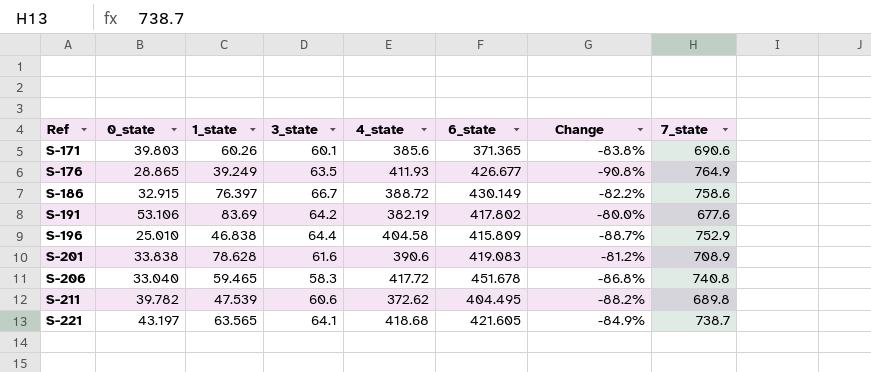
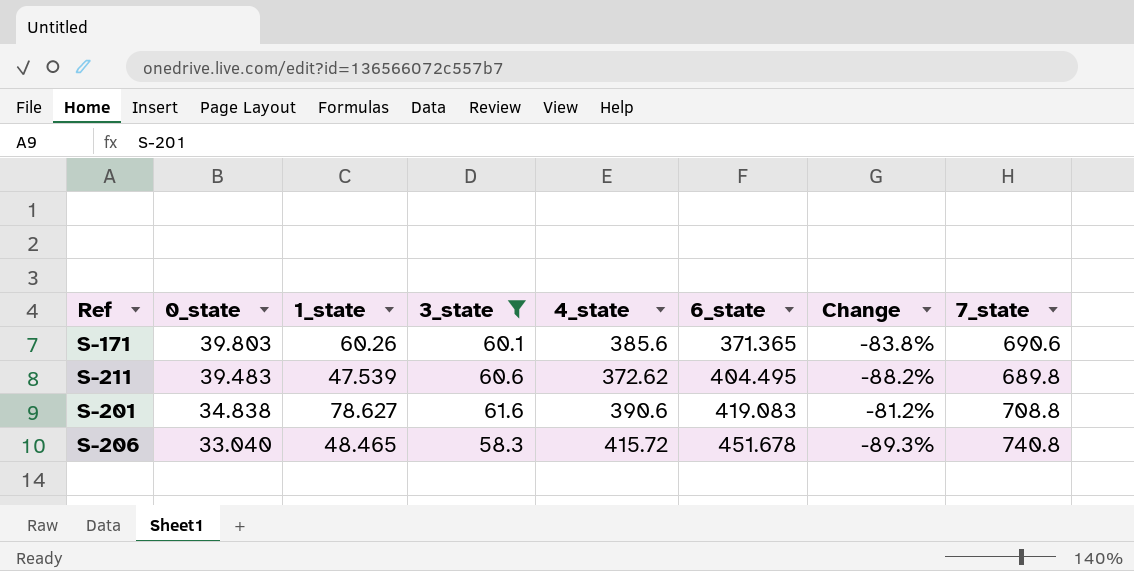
filter: none -> 3_state <= 61.6
row order: Ref ascending -> 0_state descending
S-211 | 0_state: 39.782 -> 39.483
S-201 | 0_state: 33.838 -> 34.838
S-201 | 1_state: 78.628 -> 78.627
S-201 | 7_state: 708.9 -> 708.8
S-206 | 1_state: 59.465 -> 48.465
S-206 | 4_state: 417.72 -> 415.72
S-206 | Change: -86.8% -> -89.3%

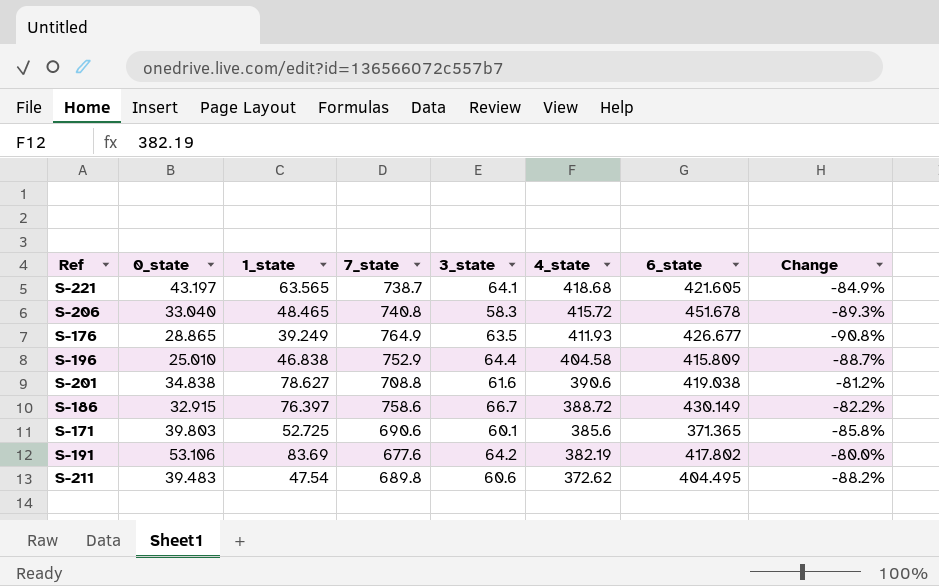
filter: 3_state <= 61.6 -> none
row order: 0_state descending -> 4_state descending
column 7_state | position: 8 -> 4
S-201 | 6_state: 419.083 -> 419.038
S-171 | 1_state: 60.26 -> 52.725
S-171 | Change: -83.8% -> -85.8%
S-211 | 1_state: 47.539 -> 47.54

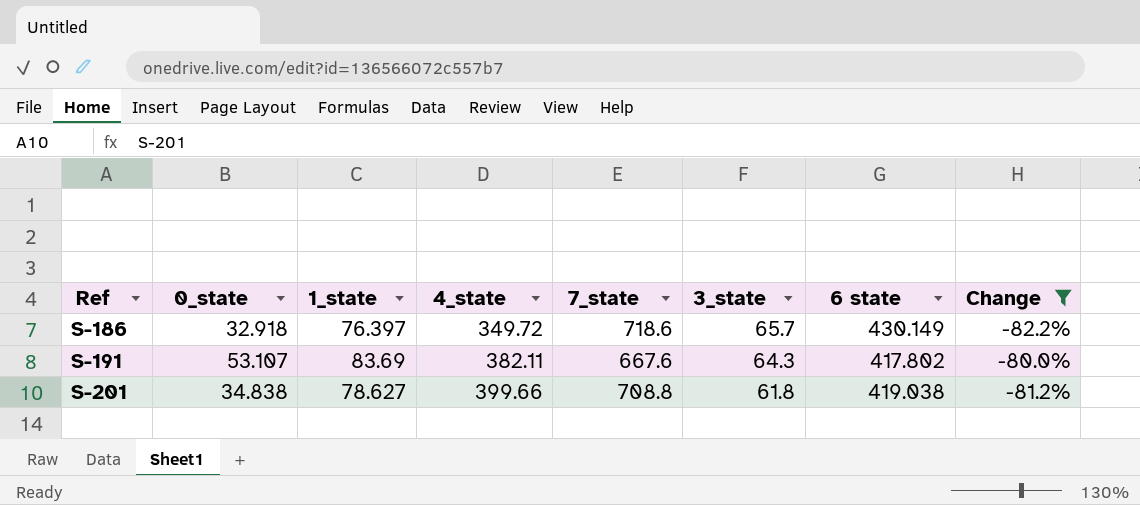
filter: none -> Change >= -82.2%
row order: 4_state descending -> Ref ascending
column 4_state | position: 6 -> 4
column name: 6_state -> 6 state
S-186 | 0_state: 32.915 -> 32.918
S-186 | 4_state: 388.72 -> 349.72
S-186 | 7_state: 758.6 -> 718.6
S-186 | 3_state: 66.7 -> 65.7
S-191 | 0_state: 53.106 -> 53.107
S-191 | 4_state: 382.19 -> 382.11
S-191 | 7_state: 677.6 -> 667.6
S-191 | 3_state: 64.2 -> 64.3
S-201 | 4_state: 390.6 -> 399.66
S-201 | 3_state: 61.6 -> 61.8

